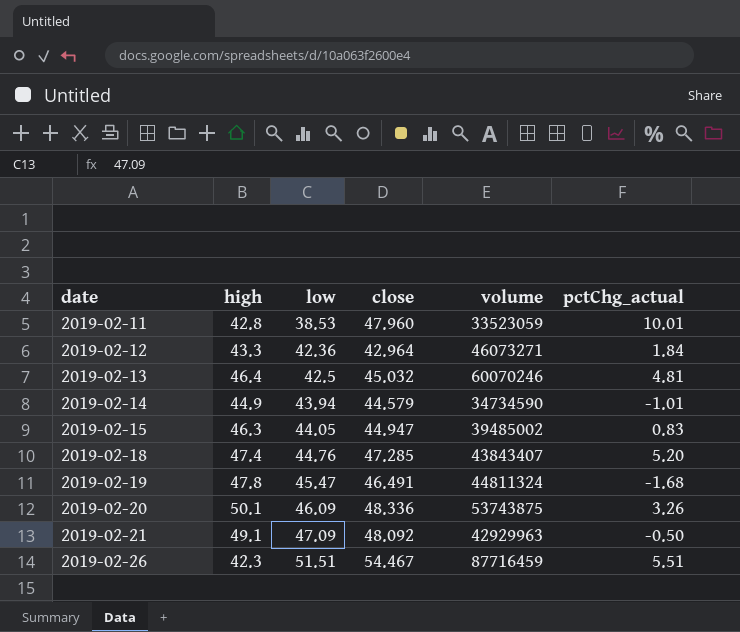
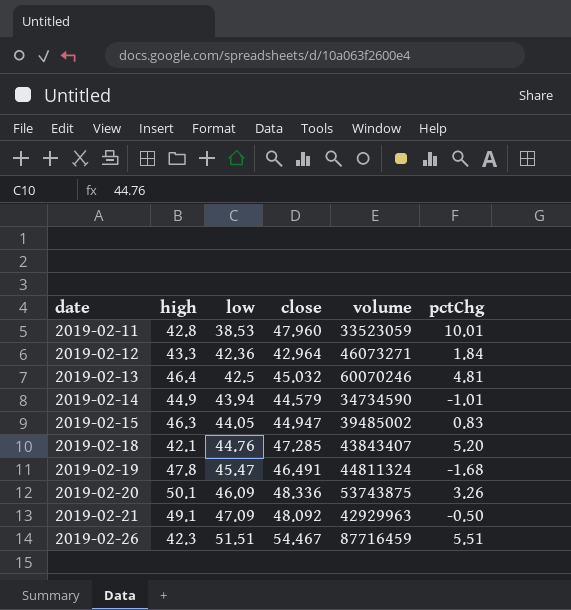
column name: pctChg_actual -> pctChg
2019-02-18 | high: 47.4 -> 42.1

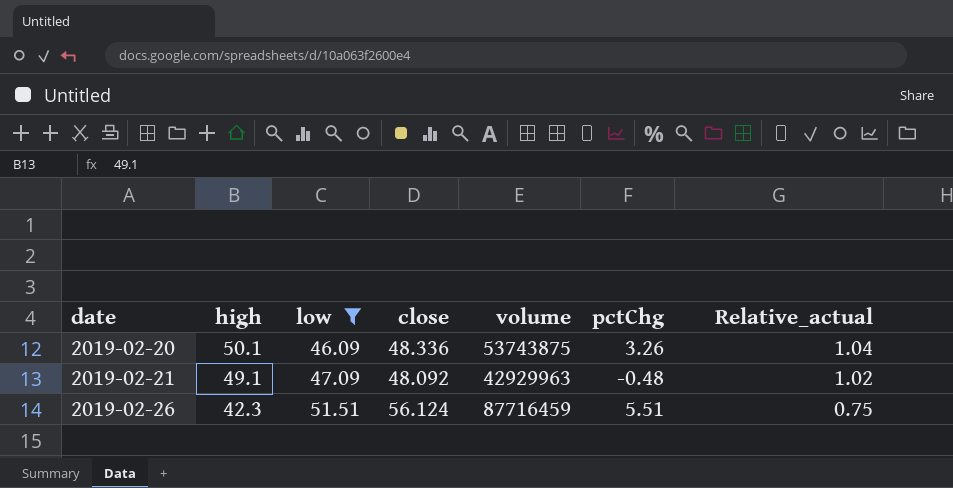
filter: none -> low >= 46.09
column Relative_actual | formula: none -> [high] / [close]
2019-02-21 | pctChg: -0.50 -> -0.48
2019-02-26 | close: 54.467 -> 56.124

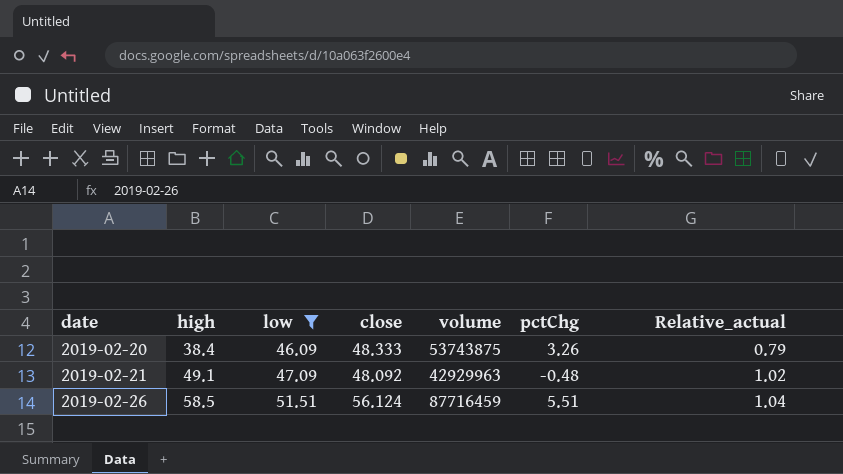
2019-02-20 | high: 50.1 -> 38.4
2019-02-20 | close: 48.336 -> 48.333
2019-02-20 | Relative_actual: 1.04 -> 0.79
2019-02-26 | high: 42.3 -> 58.5
2019-02-26 | Relative_actual: 0.75 -> 1.04

